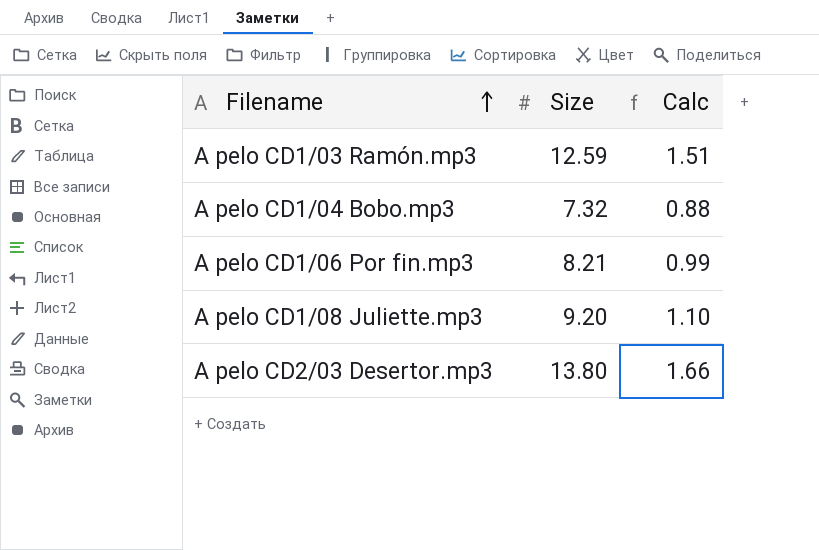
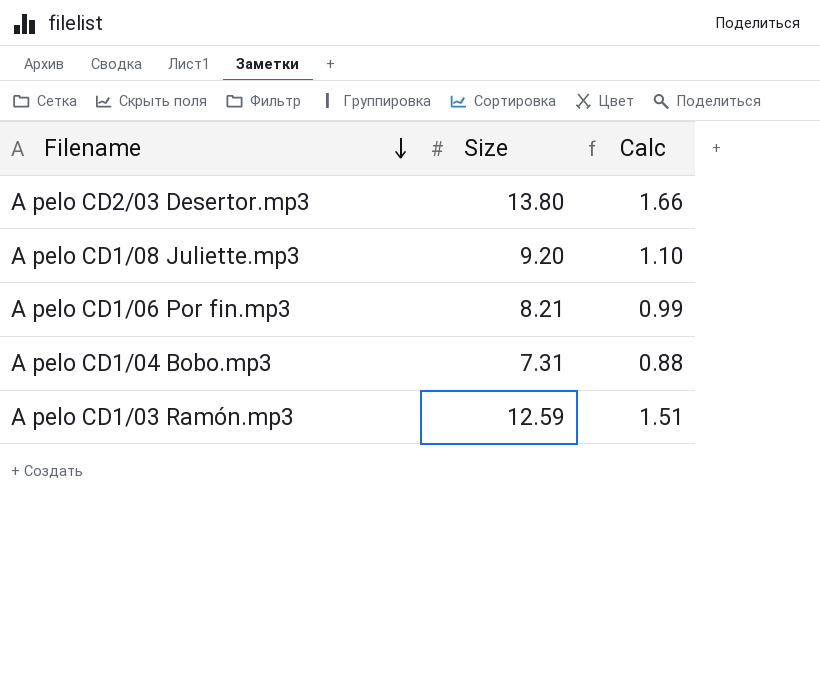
row order: Filename ascending -> Filename descending
A pelo CD1/04 Bobo.mp3 | Size: 7.32 -> 7.31

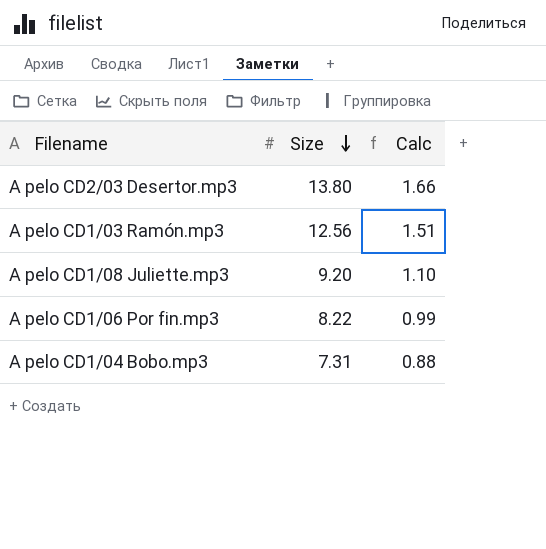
row order: Filename descending -> Size descending
A pelo CD1/03 Ramón.mp3 | Size: 12.59 -> 12.56
A pelo CD1/06 Por fin.mp3 | Size: 8.21 -> 8.22

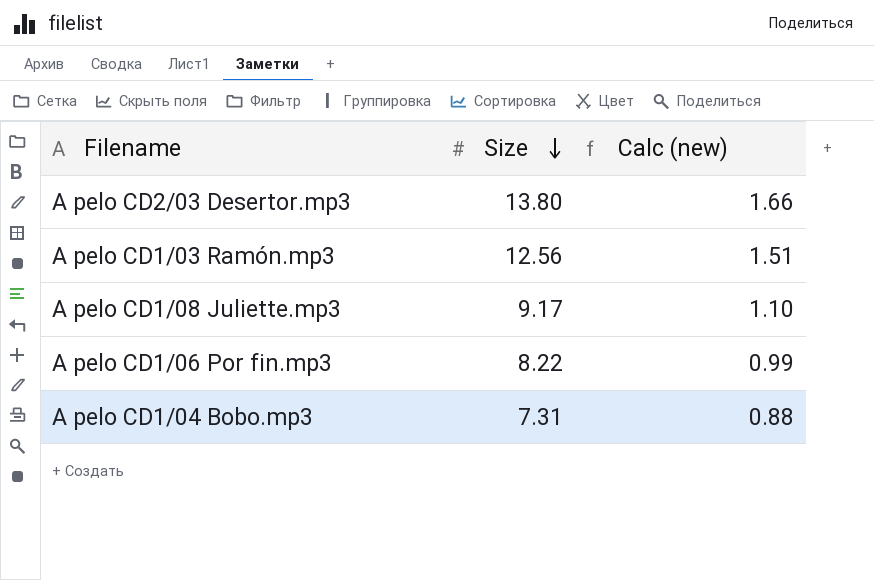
column name: Calc -> Calc (new)
A pelo CD1/08 Juliette.mp3 | Size: 9.20 -> 9.17

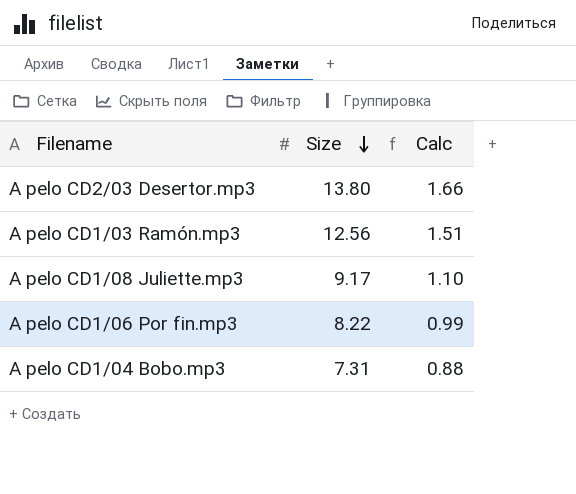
column name: Calc (new) -> Calc

